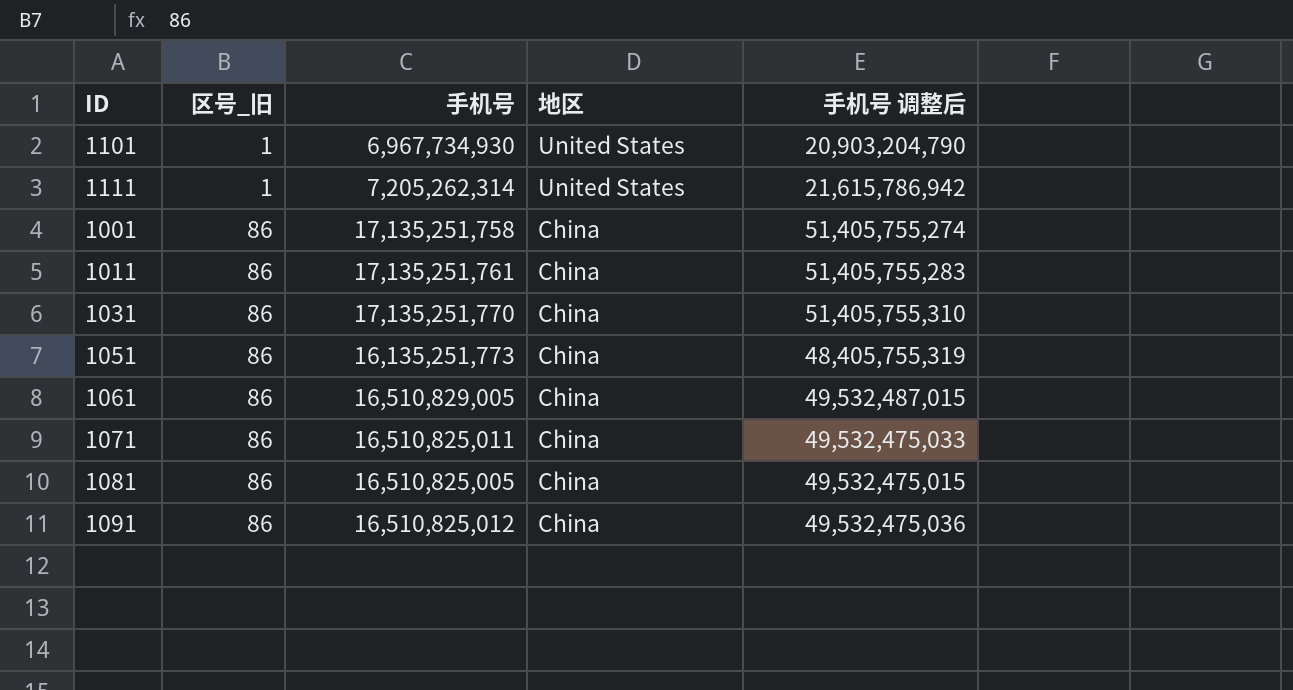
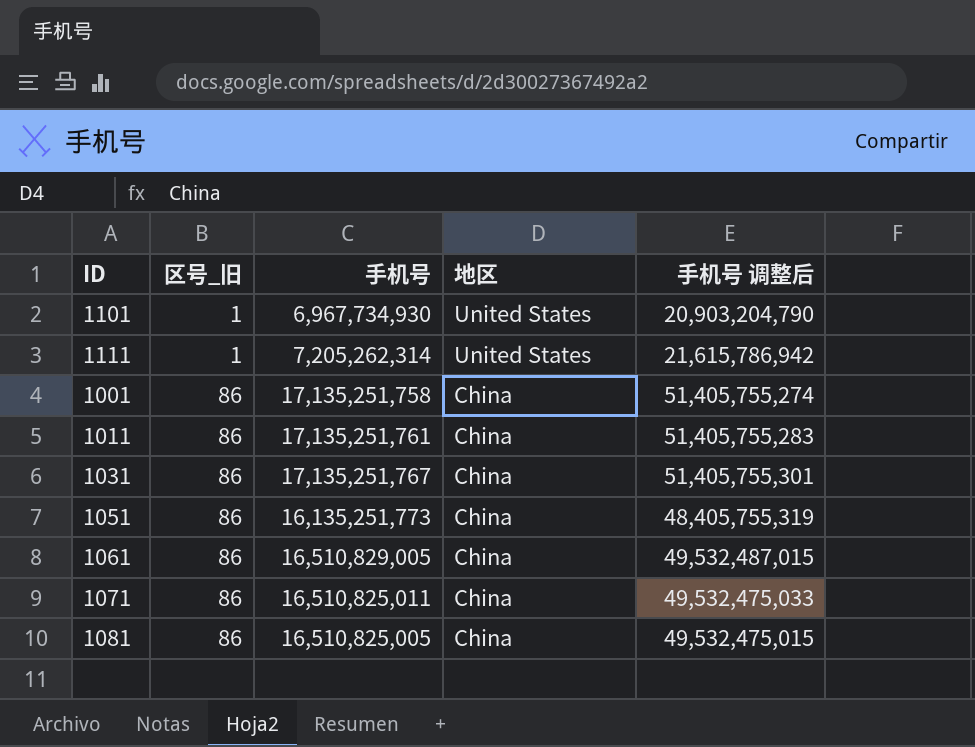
row 1091: 86 | 16,510,825,012 | China | 49,532,475,036 -> none
1031 | 手机号: 17,135,251,770 -> 17,135,251,767
1031 | 手机号 调整后: 51,405,755,310 -> 51,405,755,301

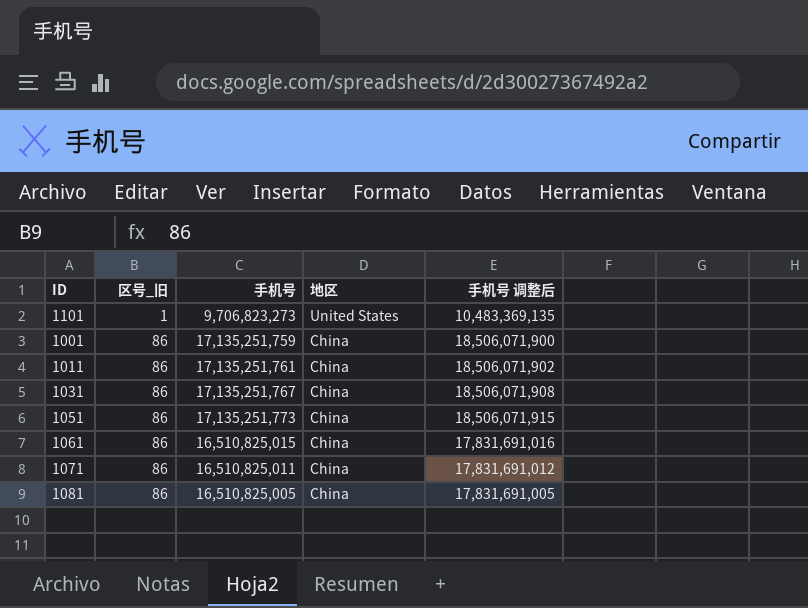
column 手机号 调整后 | formula: [手机号] * 3 -> [手机号] * 1.08
row 1111: 1 | 7,205,262,314 | United States | 21,615,786,942 -> none
1101 | 手机号: 6,967,734,930 -> 9,706,823,273
1001 | 手机号: 17,135,251,758 -> 17,135,251,759
1051 | 手机号: 16,135,251,773 -> 17,135,251,773
1061 | 手机号: 16,510,829,005 -> 16,510,825,015

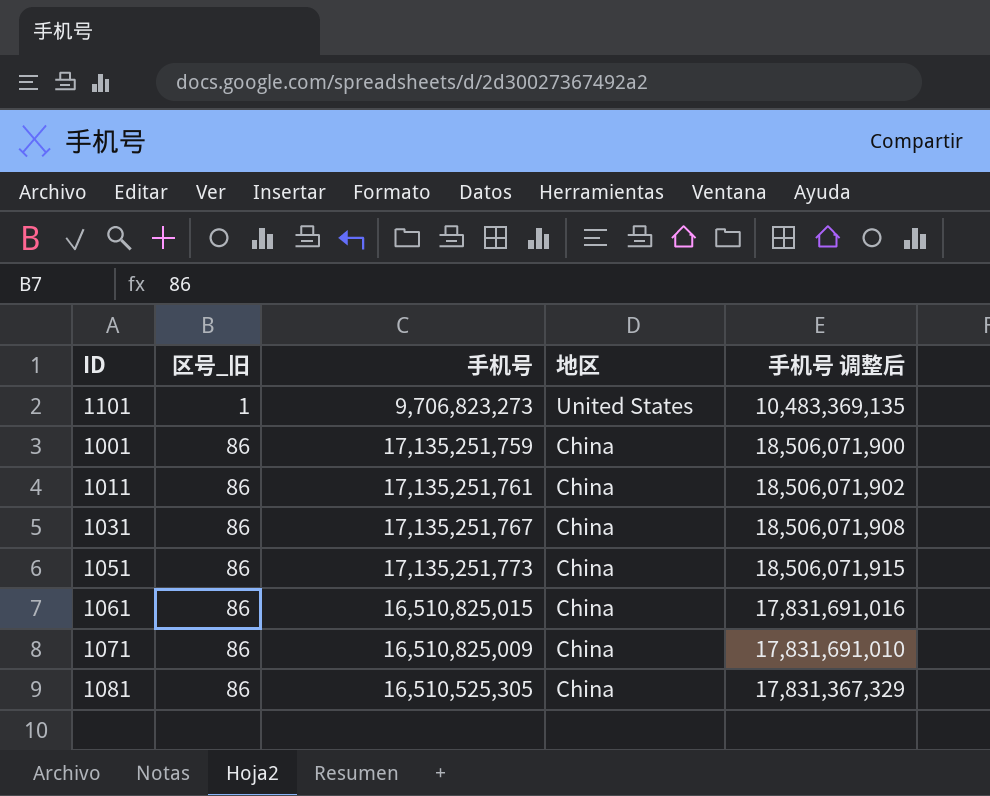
1071 | 手机号: 16,510,825,011 -> 16,510,825,009
1071 | 手机号 调整后: 17,831,691,012 -> 17,831,691,010
1081 | 手机号: 16,510,825,005 -> 16,510,525,305
1081 | 手机号 调整后: 17,831,691,005 -> 17,831,367,329

